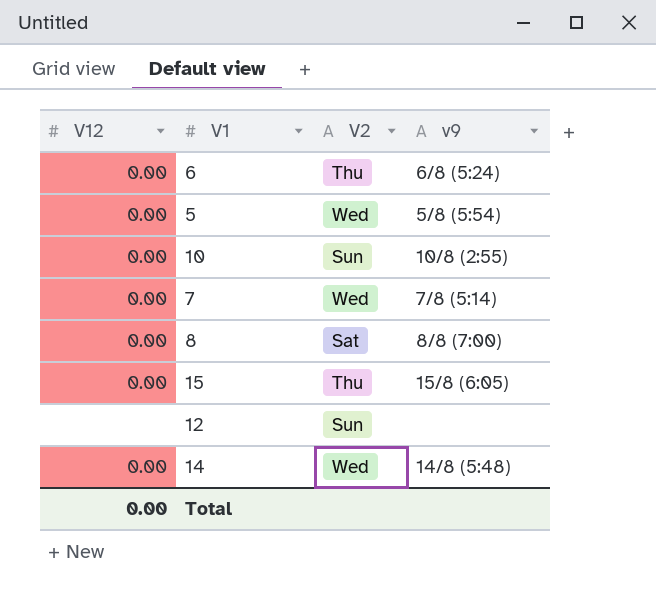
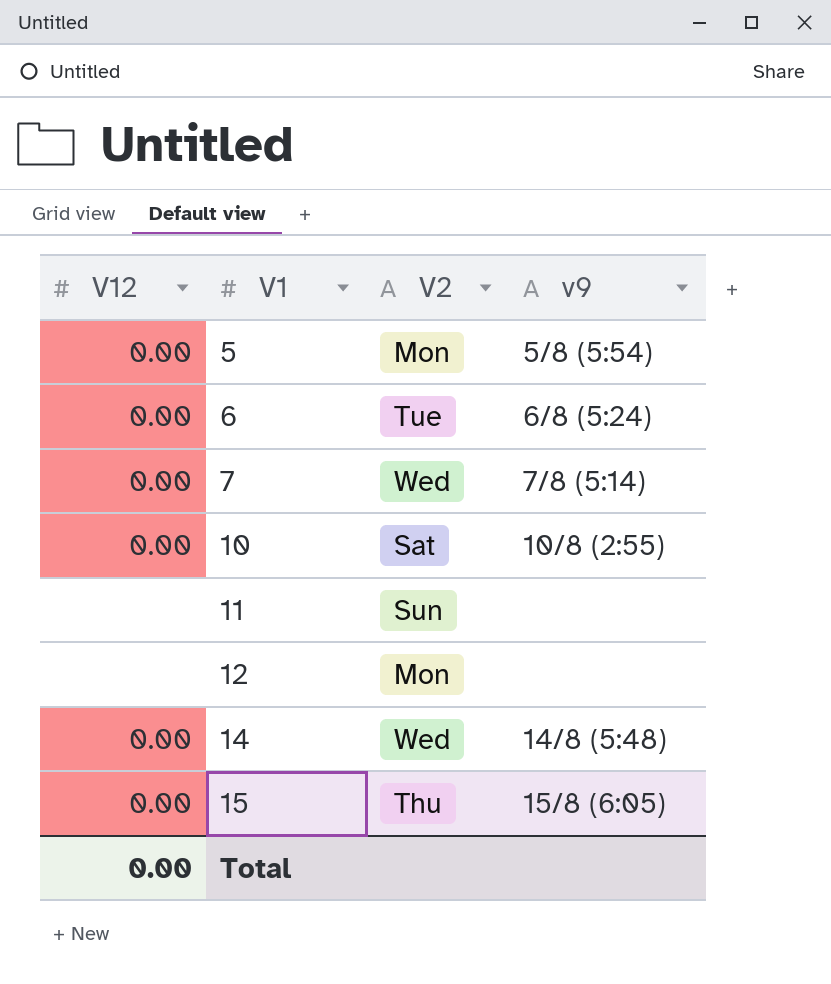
row order: none -> V1 ascending
row 8: 0.00 | Sat | 8/8 (7:00) -> none
5 | V2: Wed -> Mon
6 | V2: Thu -> Tue
10 | V2: Sun -> Sat
row 11: none -> none | Sun | none
12 | V2: Sun -> Mon

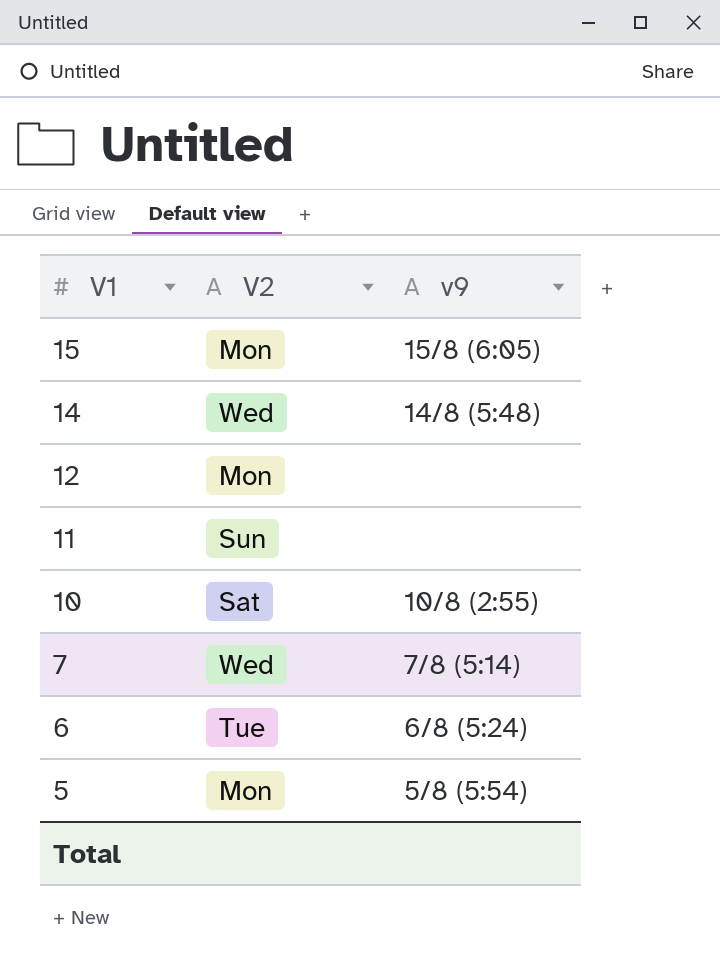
row order: V1 ascending -> V1 descending
column V12 | position: 1 -> none
15 | V2: Thu -> Mon

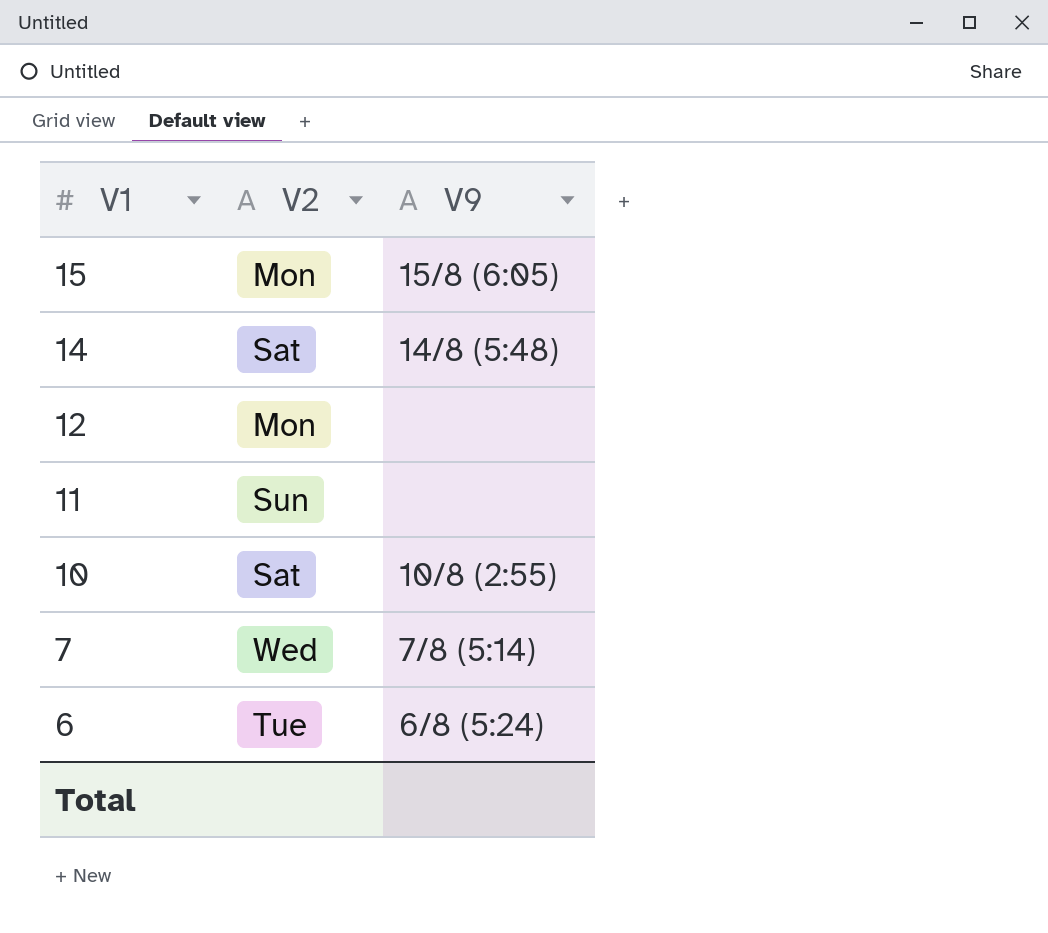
column name: v9 -> V9
row 5: Mon | 5/8 (5:54) -> none
14 | V2: Wed -> Sat

